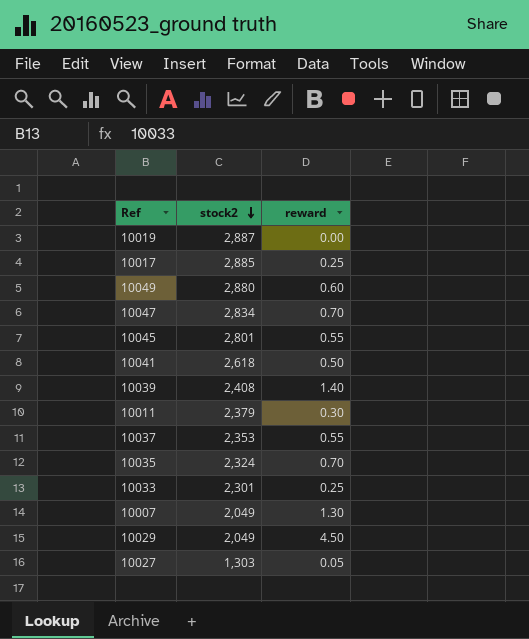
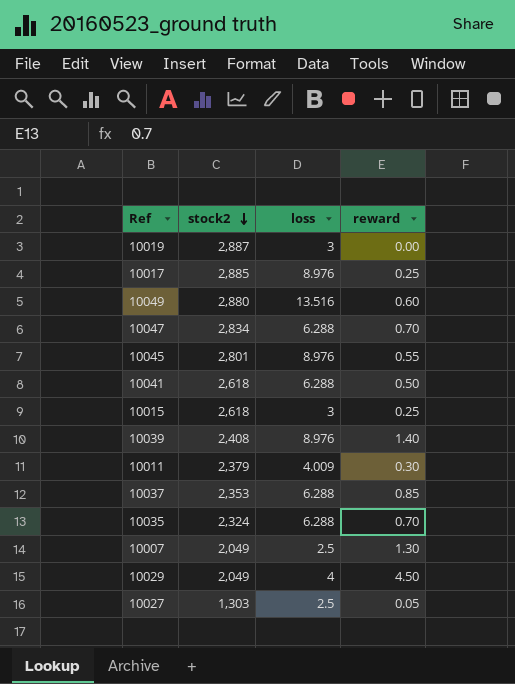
column loss | position: none -> 3
row 10033: 2,301 | 0.25 -> none
row 10015: none -> 2,618 | 3 | 0.25
10037 | reward: 0.55 -> 0.85

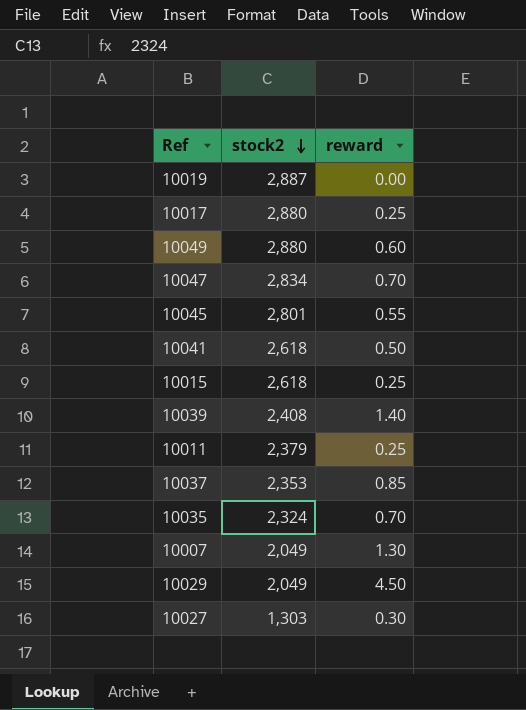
column loss | position: 3 -> none
10017 | stock2: 2,885 -> 2,880
10011 | reward: 0.30 -> 0.25
10027 | reward: 0.05 -> 0.30

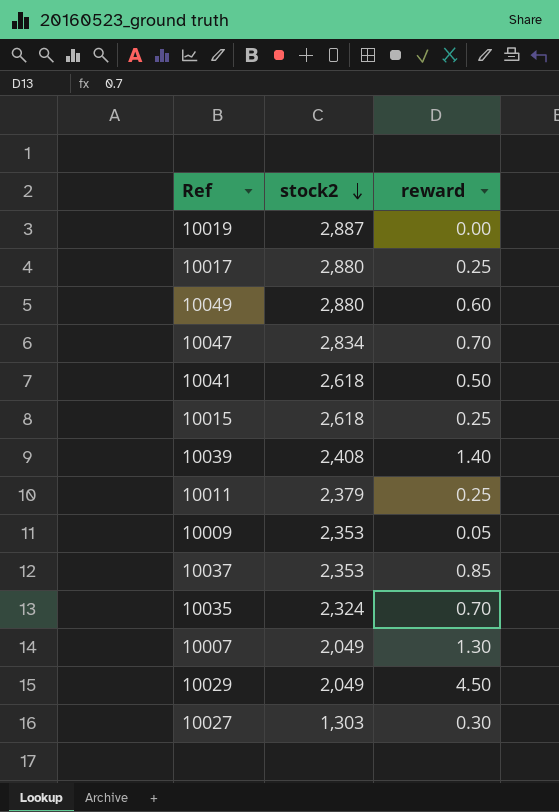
row 10045: 2,801 | 0.55 -> none
row 10009: none -> 2,353 | 0.05

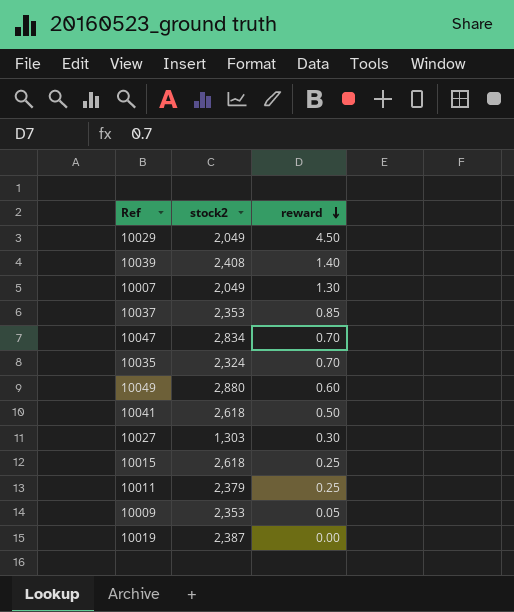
row order: stock2 descending -> reward descending
row 10017: 2,880 | 0.25 -> none
10019 | stock2: 2,887 -> 2,387

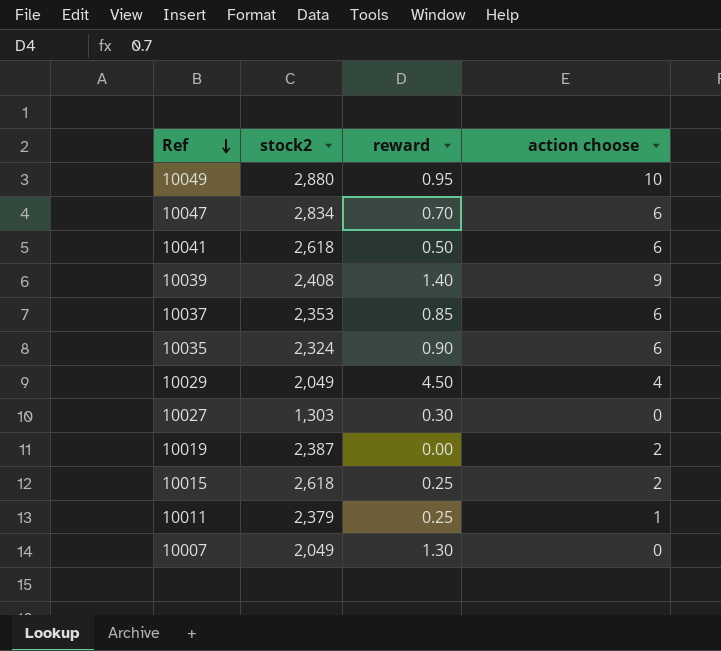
row order: reward descending -> Ref descending
column action choose | position: none -> 4
row 10009: 2,353 | 0.05 -> none
10049 | reward: 0.60 -> 0.95
10035 | reward: 0.70 -> 0.90

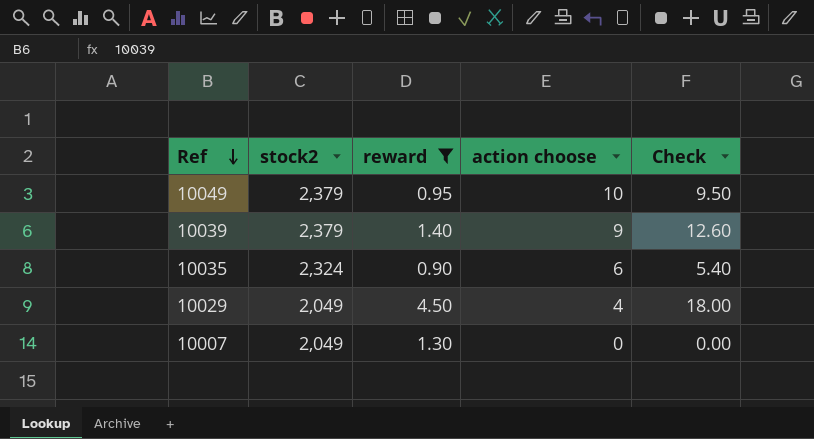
filter: none -> reward >= 0.90
column Check | formula: none -> [reward] * [action choose]
10049 | stock2: 2,880 -> 2,379
10039 | stock2: 2,408 -> 2,379

